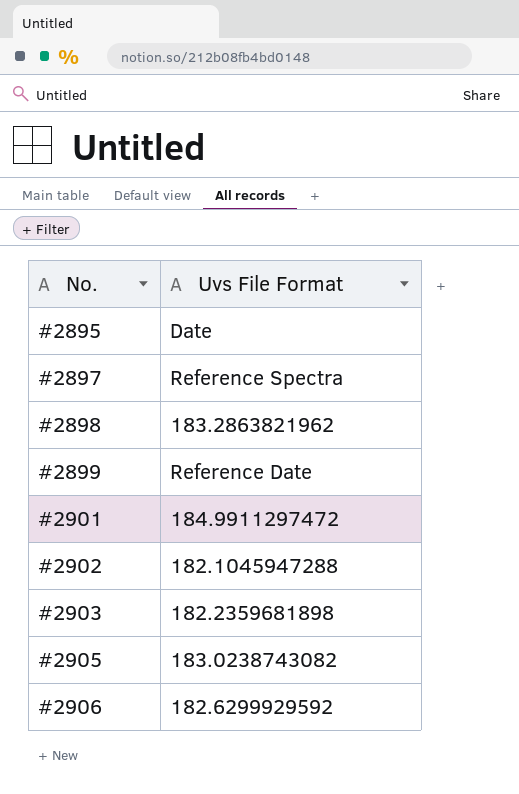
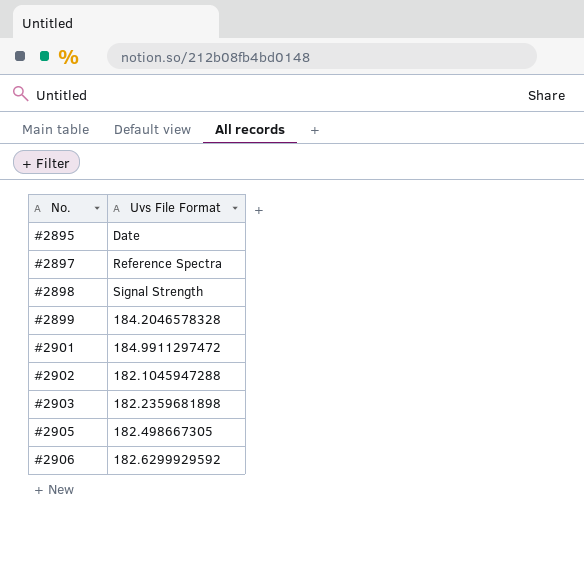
#2898 | Uvs File Format: 183.2863821962 -> Signal Strength
#2899 | Uvs File Format: Reference Date -> 184.2046578328
#2905 | Uvs File Format: 183.0238743082 -> 182.498667305

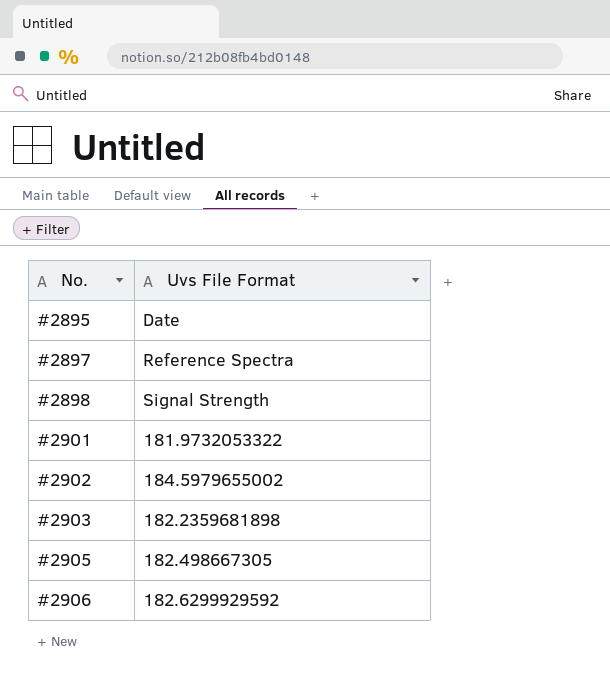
row #2899: 184.2046578328 -> none
#2901 | Uvs File Format: 184.9911297472 -> 181.9732053322
#2902 | Uvs File Format: 182.1045947288 -> 184.5979655002

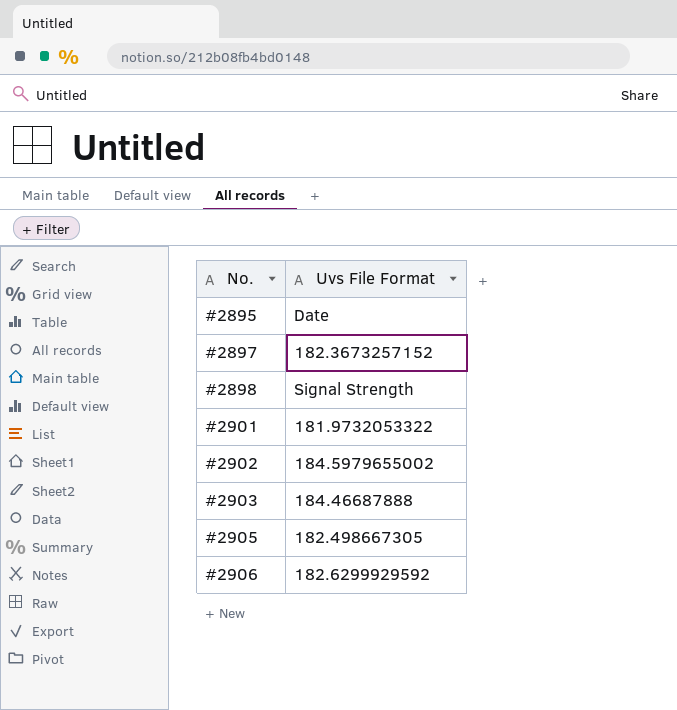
#2897 | Uvs File Format: Reference Spectra -> 182.3673257152
#2903 | Uvs File Format: 182.2359681898 -> 184.46687888

